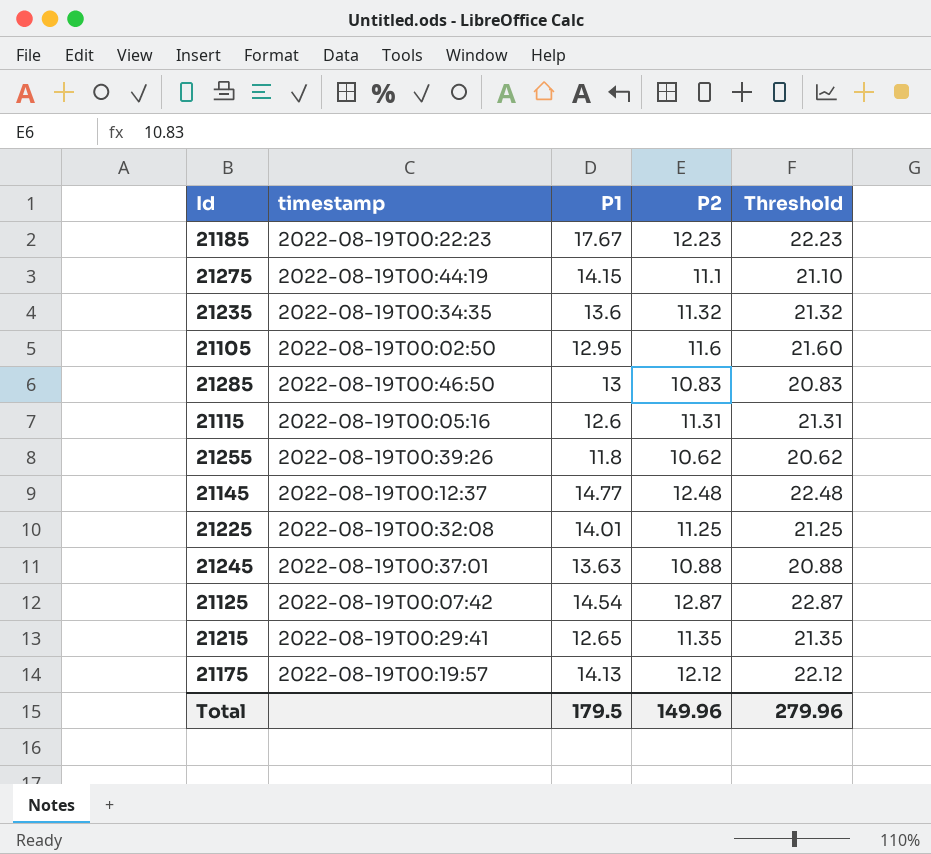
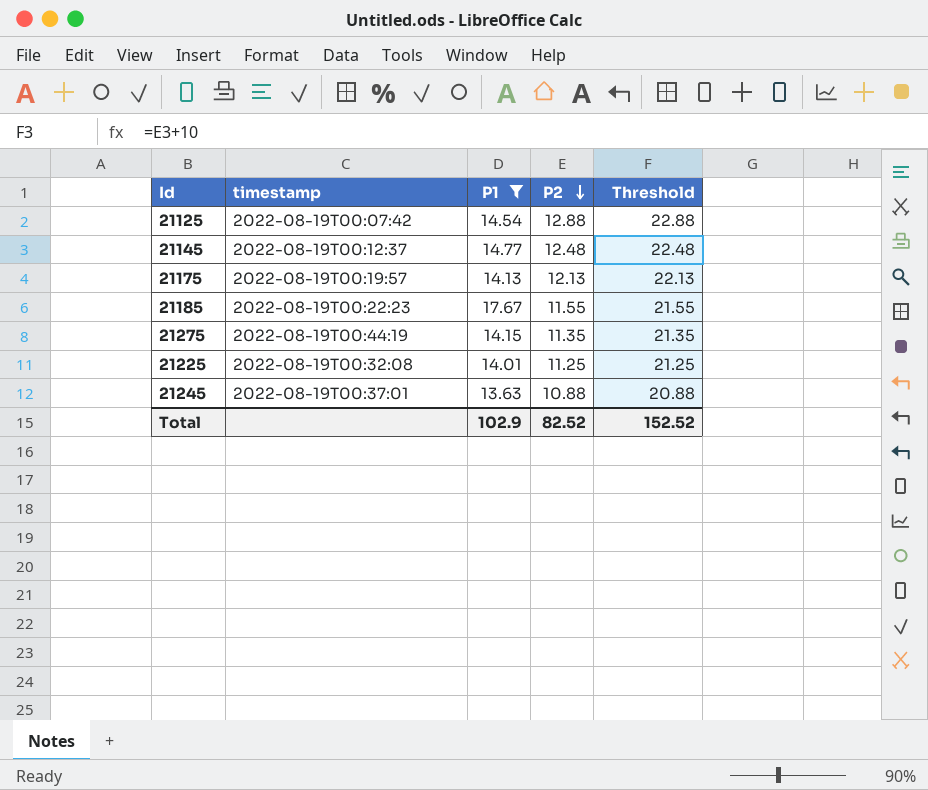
filter: none -> P1 >= 13.63
row order: none -> P2 descending
21125 | P2: 12.87 -> 12.88
21125 | Threshold: 22.87 -> 22.88
21175 | P2: 12.12 -> 12.13
21175 | Threshold: 22.12 -> 22.13
21185 | P2: 12.23 -> 11.55
21185 | Threshold: 22.23 -> 21.55
21275 | P2: 11.1 -> 11.35
21275 | Threshold: 21.10 -> 21.35
Total | P1: 179.5 -> 102.9
Total | P2: 149.96 -> 82.52
Total | Threshold: 279.96 -> 152.52

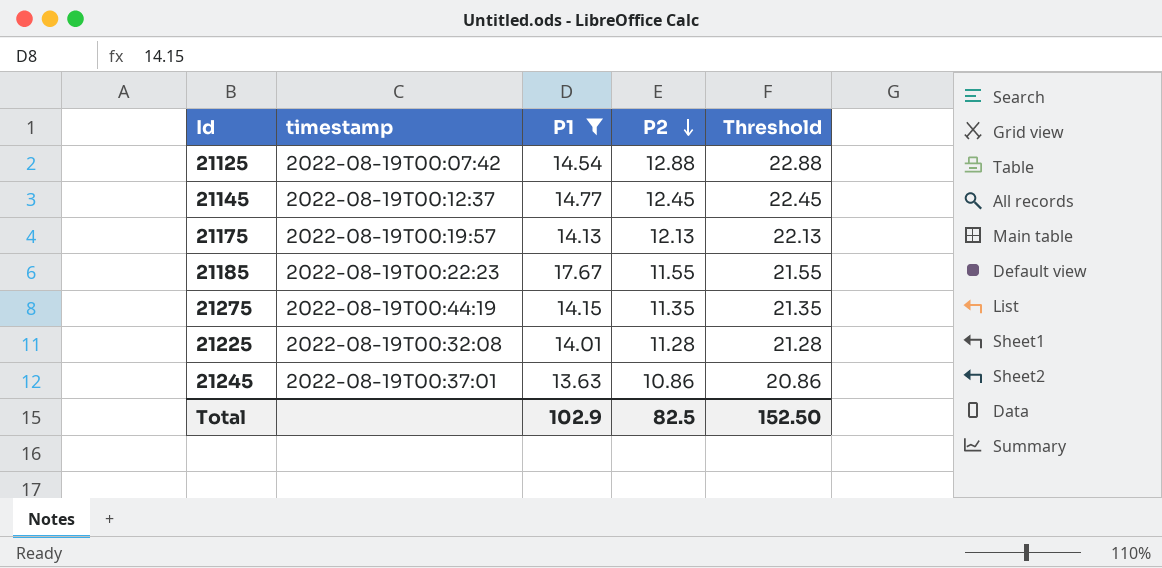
21145 | P2: 12.48 -> 12.45
21145 | Threshold: 22.48 -> 22.45
21225 | P2: 11.25 -> 11.28
21225 | Threshold: 21.25 -> 21.28
21245 | P2: 10.88 -> 10.86
21245 | Threshold: 20.88 -> 20.86
Total | P2: 82.52 -> 82.5
Total | Threshold: 152.52 -> 152.50

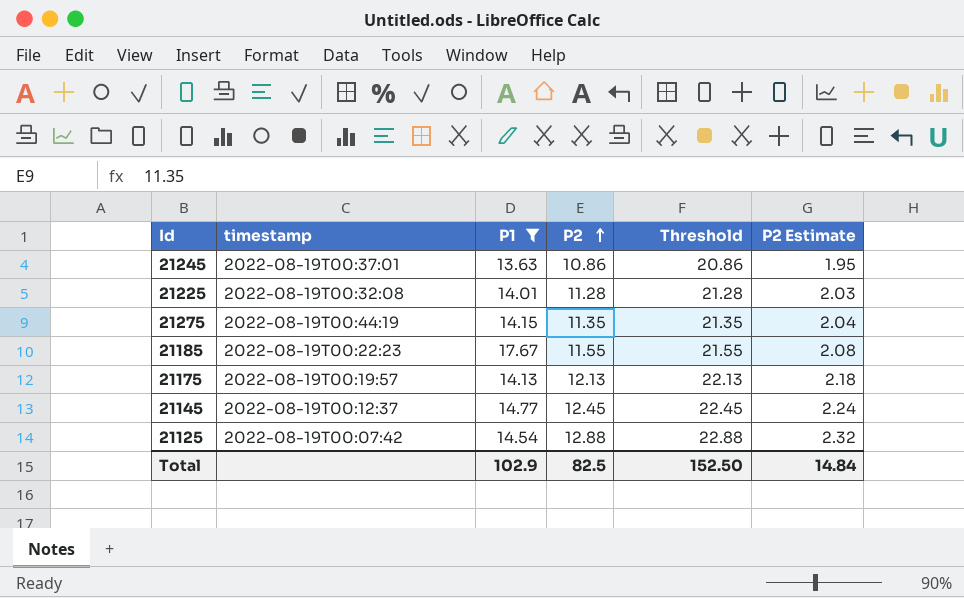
row order: P2 descending -> P2 ascending
column P2 Estimate | formula: none -> [P2] * 0.18

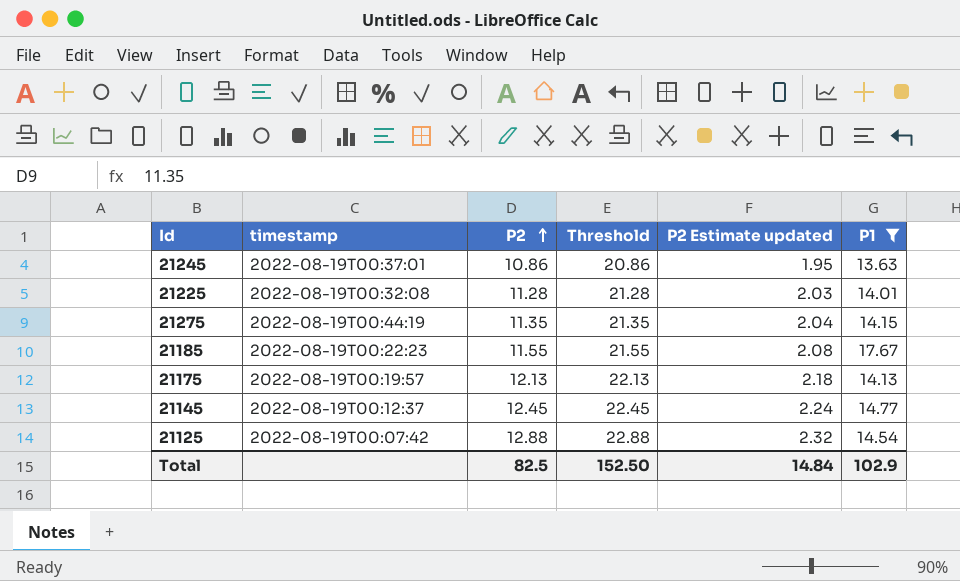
column name: P2 Estimate -> P2 Estimate updated
column P1 | position: 3 -> 6

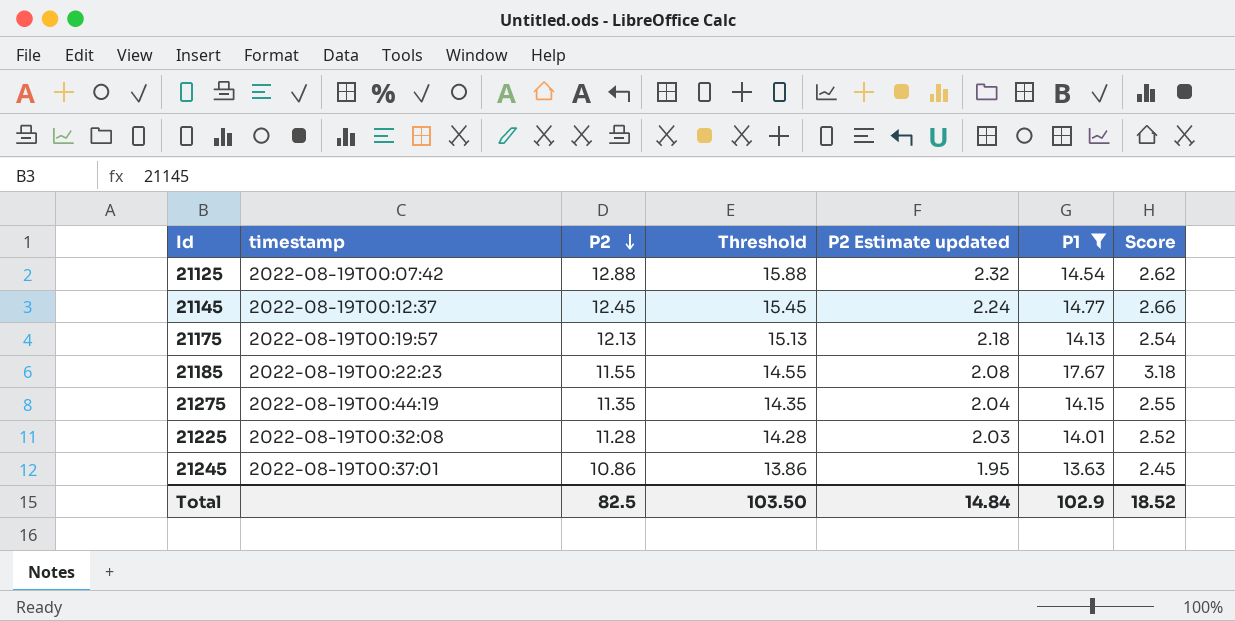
row order: P2 ascending -> P2 descending
column Threshold | formula: [P2] + 10 -> [P2] + 3
column Score | formula: none -> [P1] * 0.18
Total | Threshold: 152.50 -> 103.50

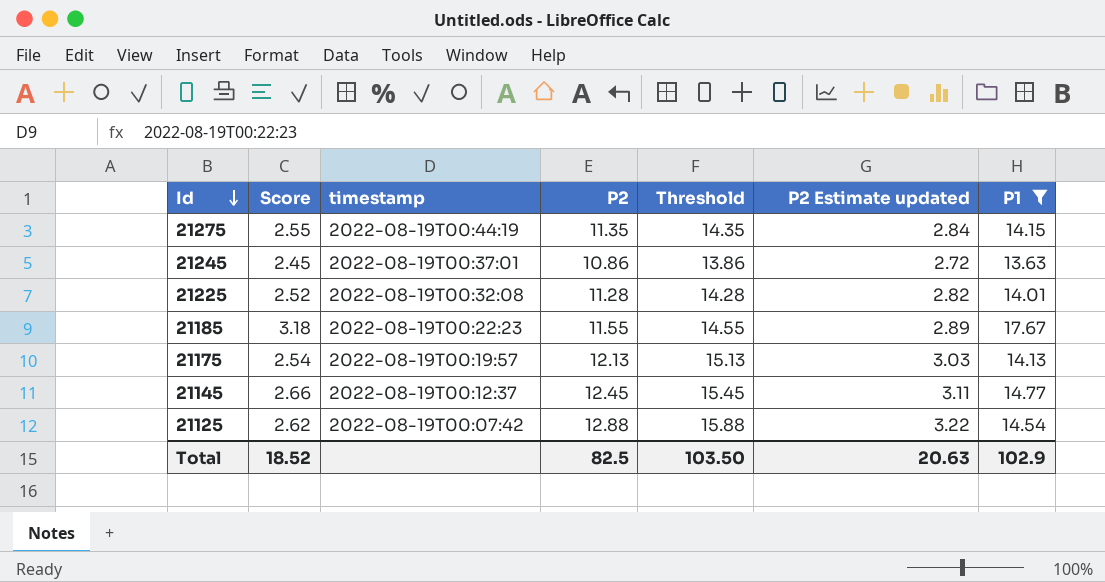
row order: P2 descending -> Id descending
column Score | position: 7 -> 2
column P2 Estimate updated | formula: [P2] * 0.18 -> [P2] * 0.25
Total | P2 Estimate updated: 14.84 -> 20.63

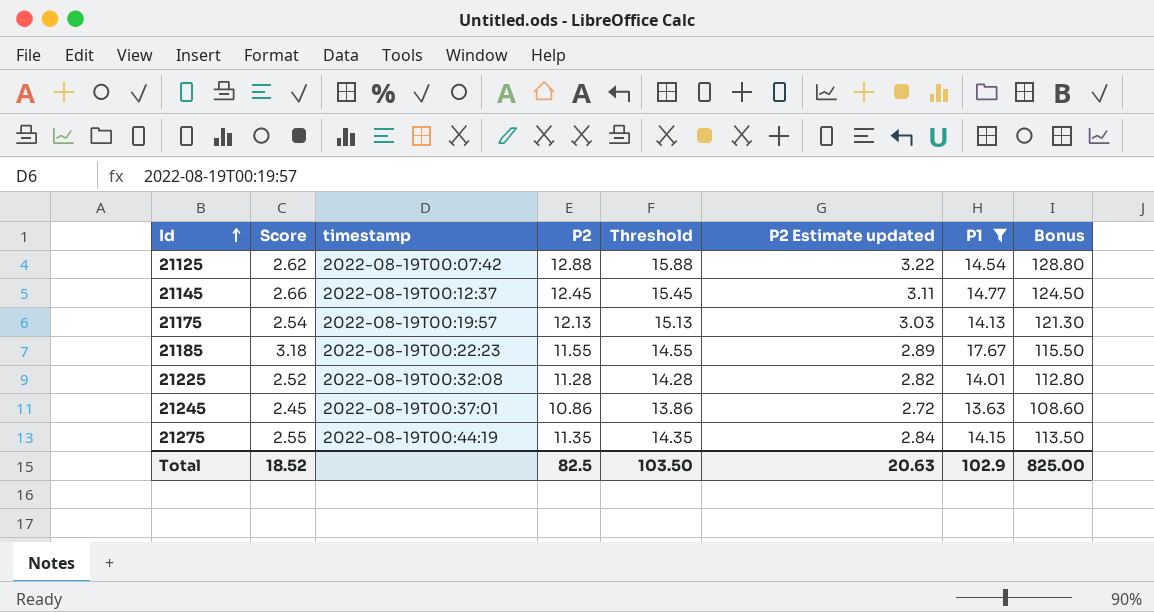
row order: Id descending -> Id ascending
column Bonus | formula: none -> [P2] * 10

